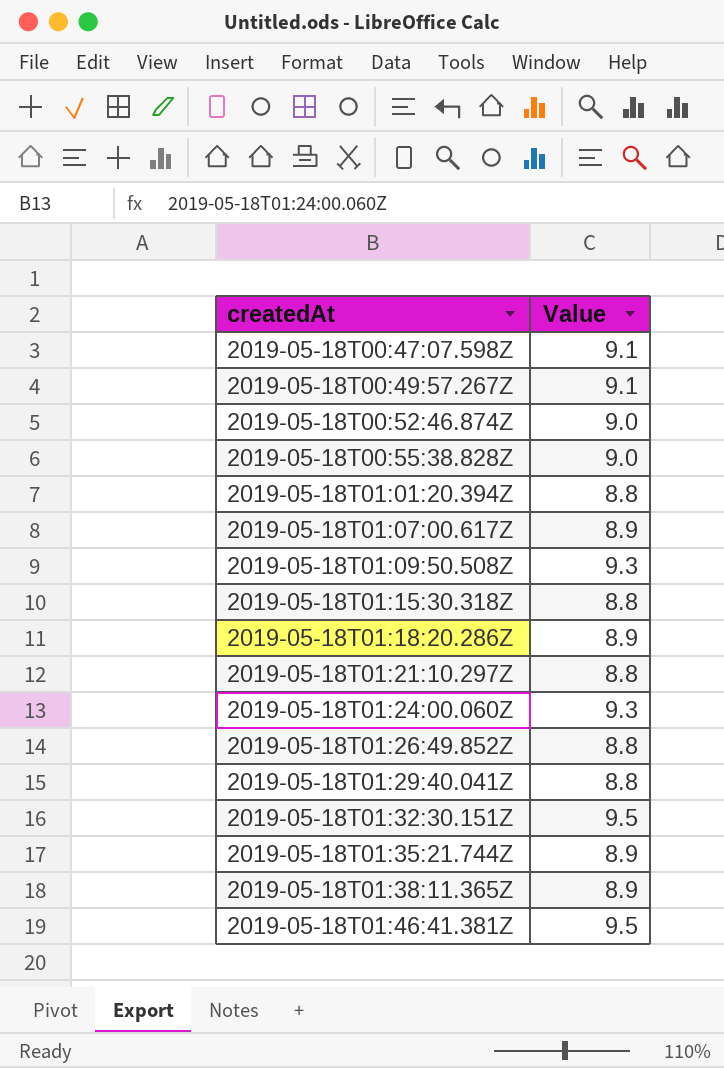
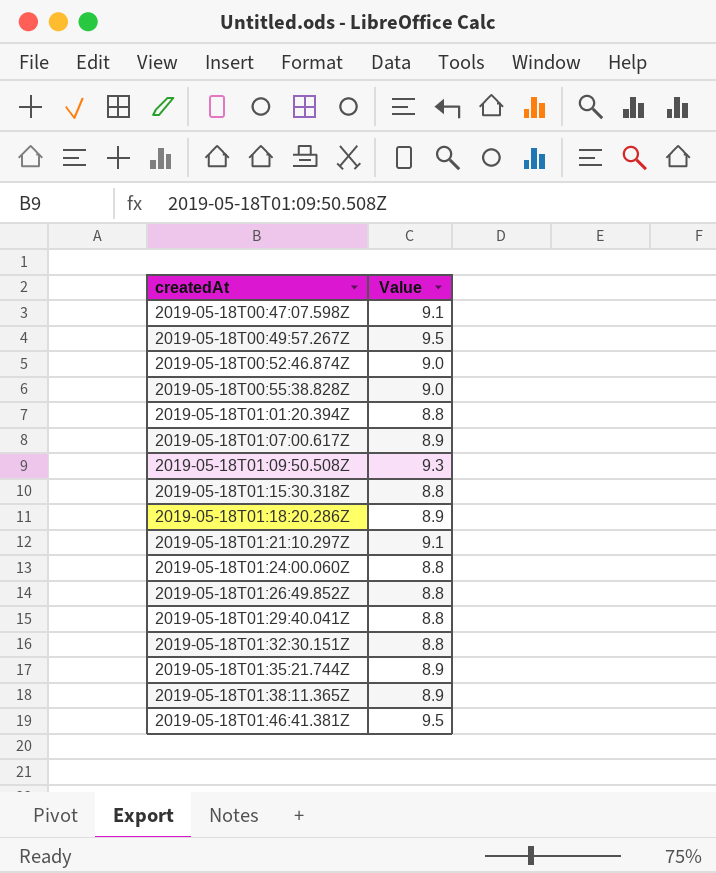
2019-05-18T00:49:57.267Z | Value: 9.1 -> 9.5
2019-05-18T01:21:10.297Z | Value: 8.8 -> 9.1
2019-05-18T01:24:00.060Z | Value: 9.3 -> 8.8
2019-05-18T01:32:30.151Z | Value: 9.5 -> 8.8

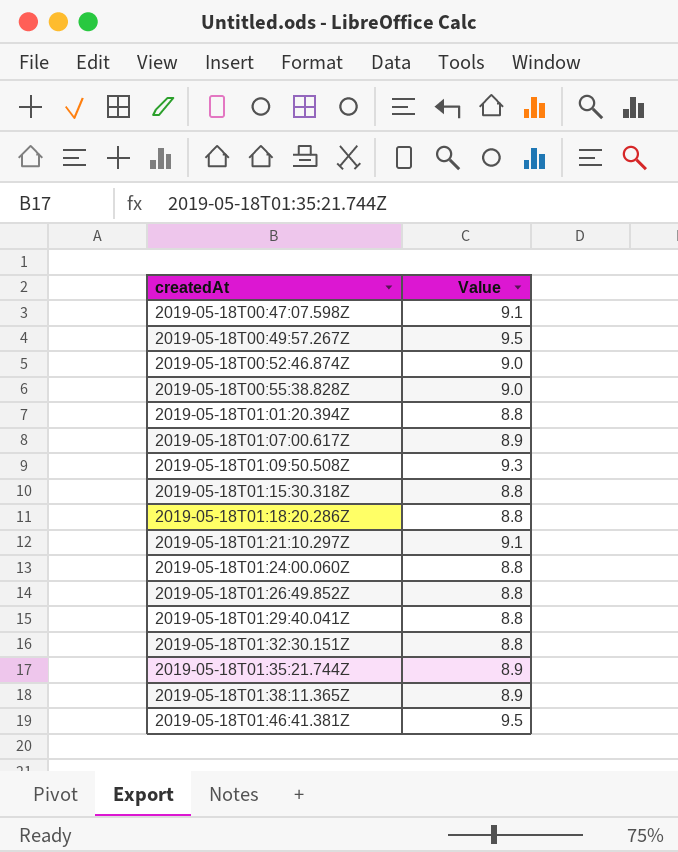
2019-05-18T01:18:20.286Z | Value: 8.9 -> 8.8

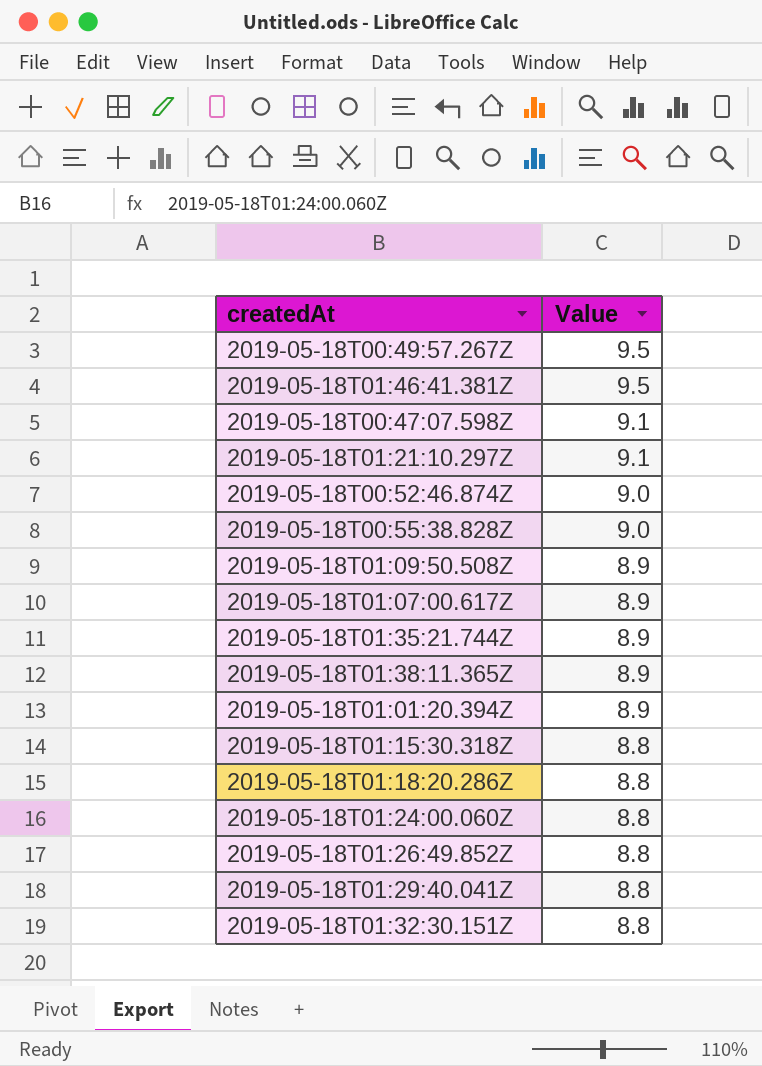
row order: createdAt ascending -> Value descending
2019-05-18T01:09:50.508Z | Value: 9.3 -> 8.9
2019-05-18T01:01:20.394Z | Value: 8.8 -> 8.9

